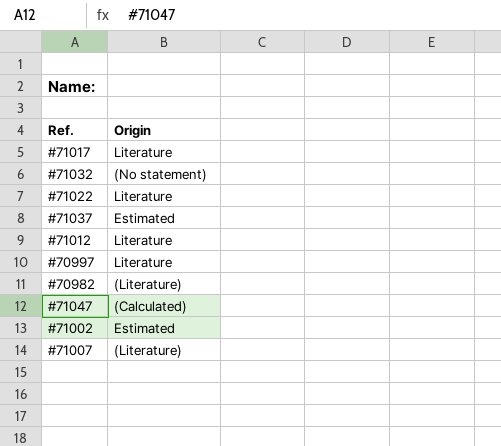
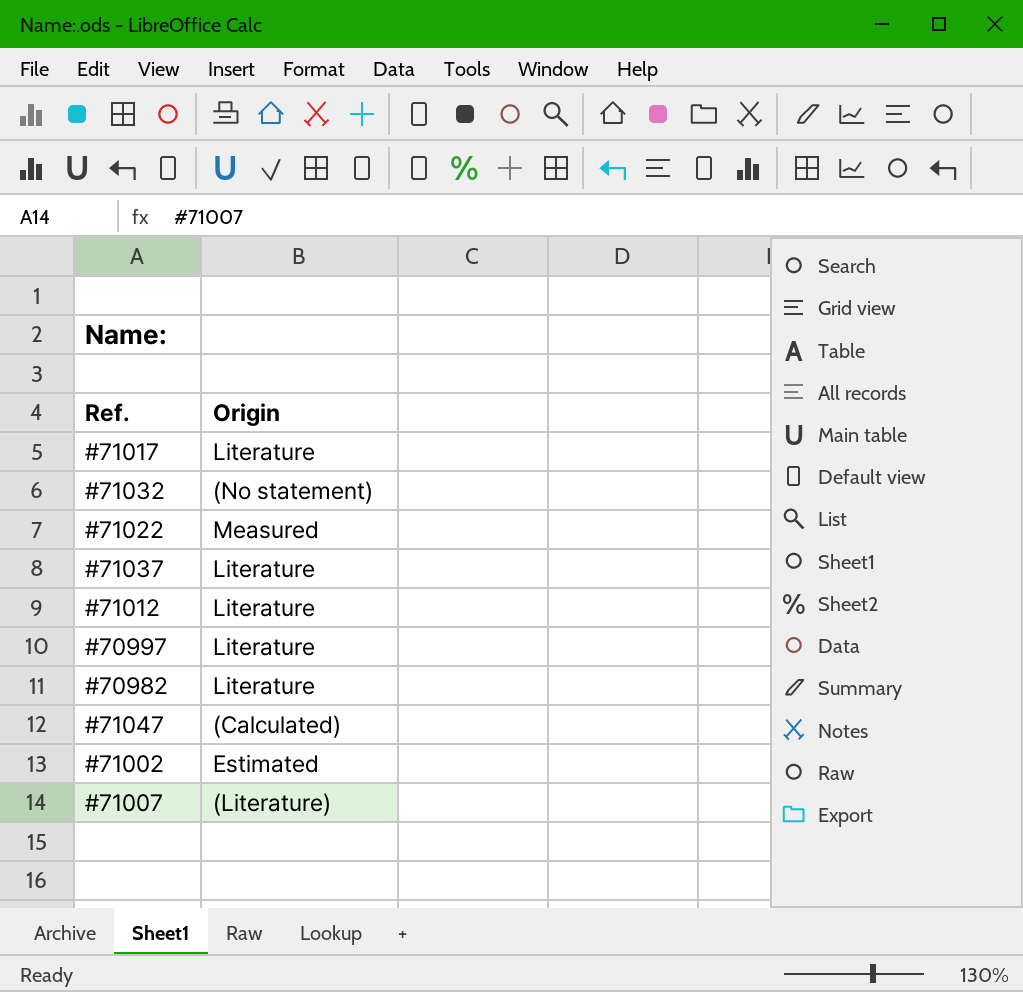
#71022 | Origin: Literature -> Measured
#71037 | Origin: Estimated -> Literature
#70982 | Origin: (Literature) -> Literature

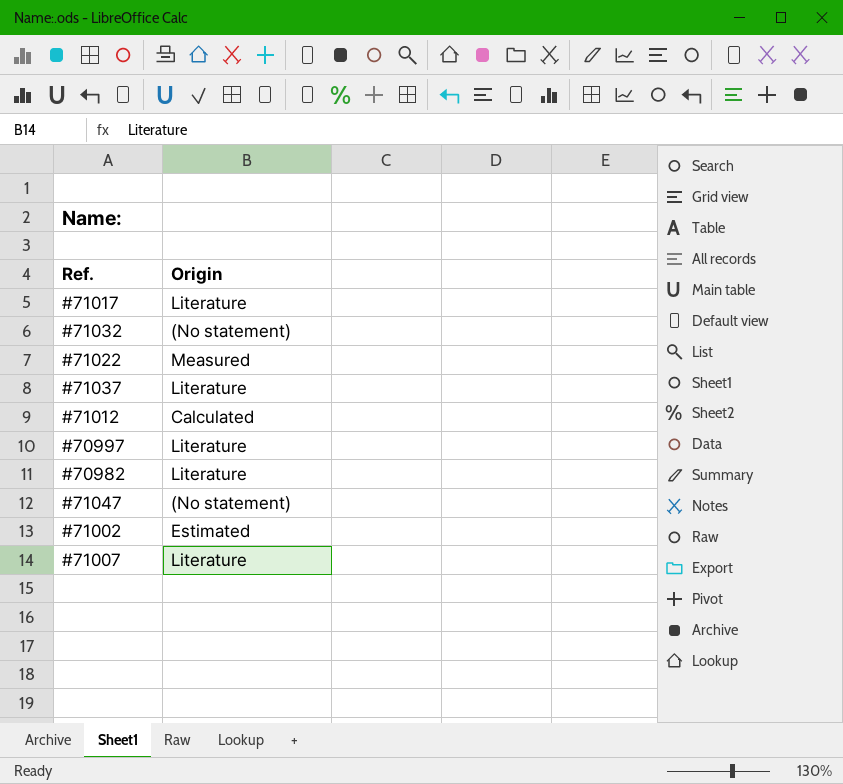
#71012 | Origin: Literature -> Calculated
#71047 | Origin: (Calculated) -> (No statement)
#71007 | Origin: (Literature) -> Literature

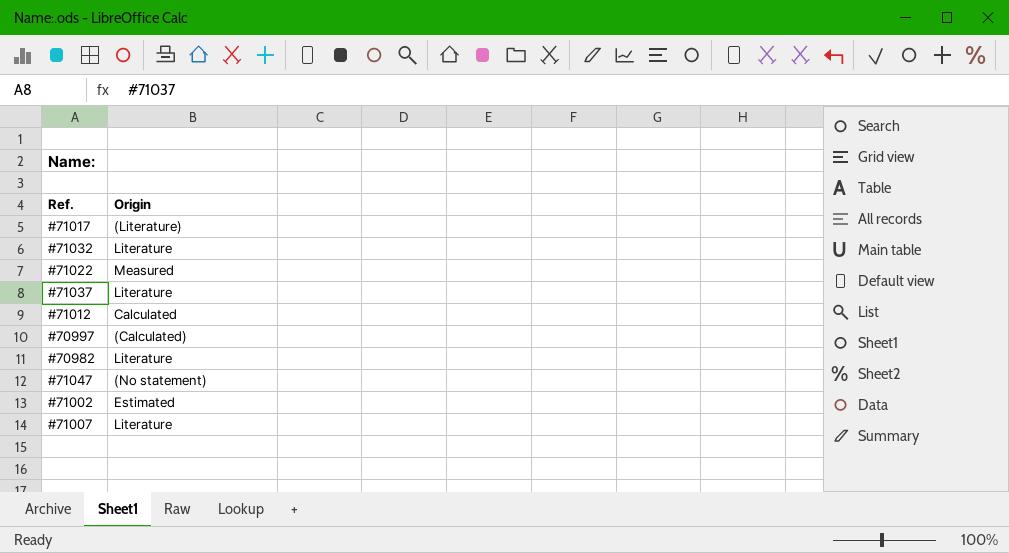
#71017 | Origin: Literature -> (Literature)
#71032 | Origin: (No statement) -> Literature
#70997 | Origin: Literature -> (Calculated)

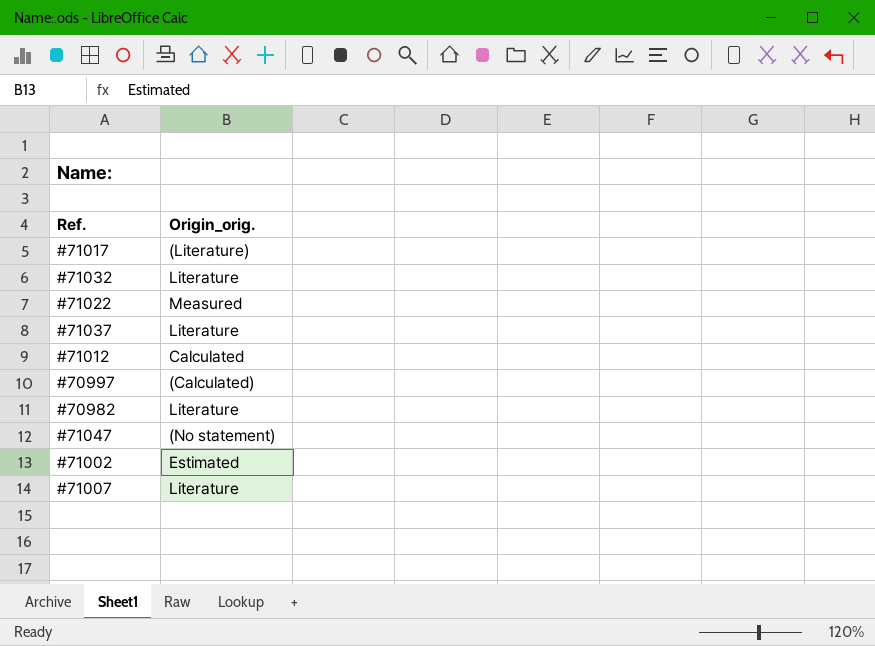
column name: Origin -> Origin_orig.

